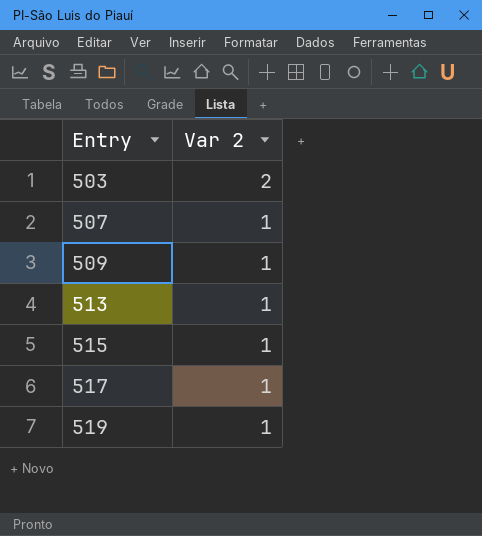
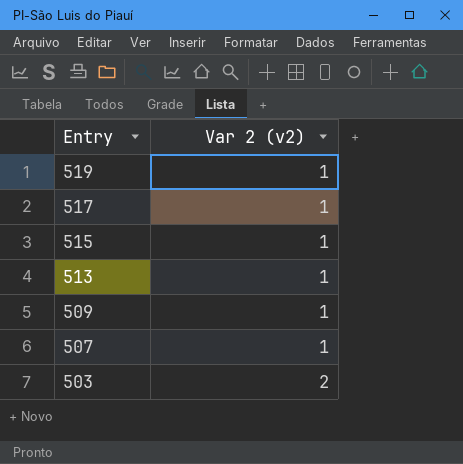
row order: Entry ascending -> Entry descending
column name: Var 2 -> Var 2 (v2)

